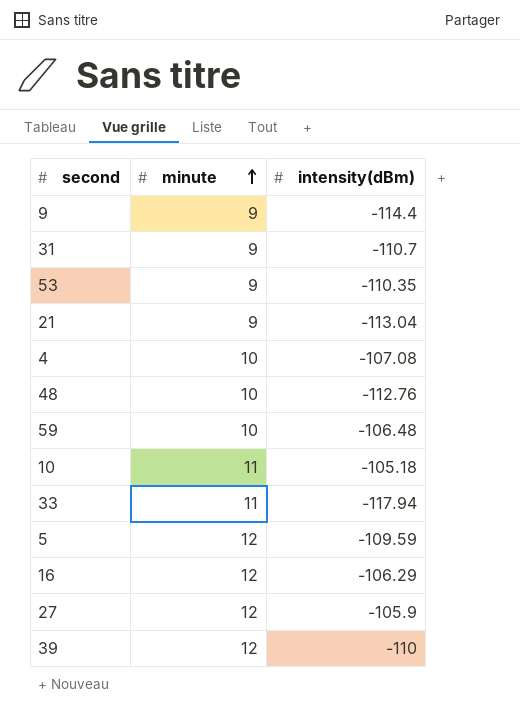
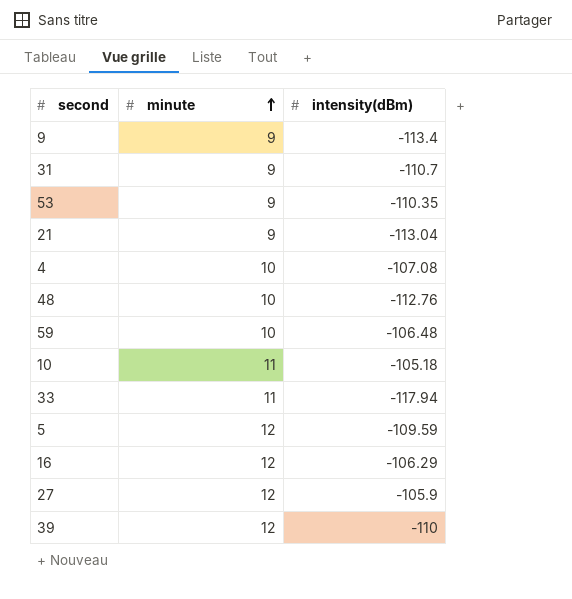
9 | intensity(dBm): -114.4 -> -113.4

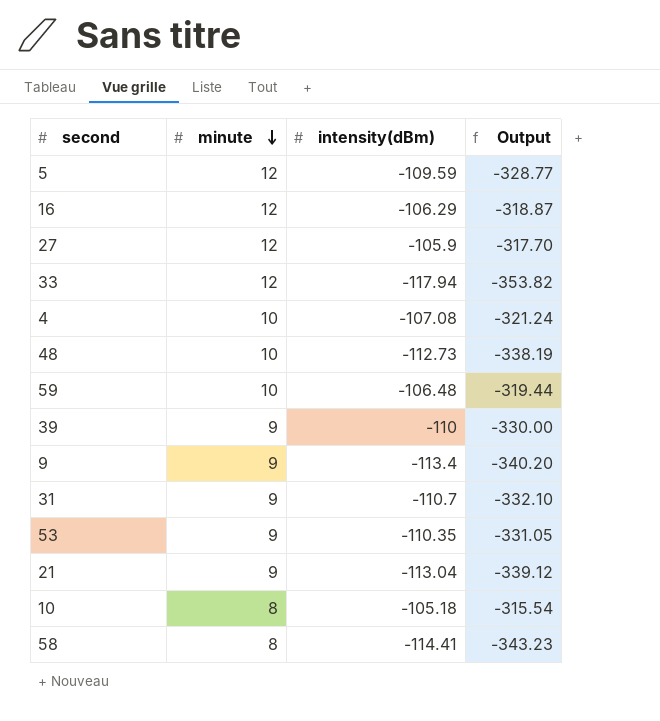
row order: minute ascending -> minute descending
column Output | formula: none -> [intensity(dBm)] * 3
33 | minute: 11 -> 12
48 | intensity(dBm): -112.76 -> -112.73
39 | minute: 12 -> 9
10 | minute: 11 -> 8
row 58: none -> 8 | -114.41 | -343.23

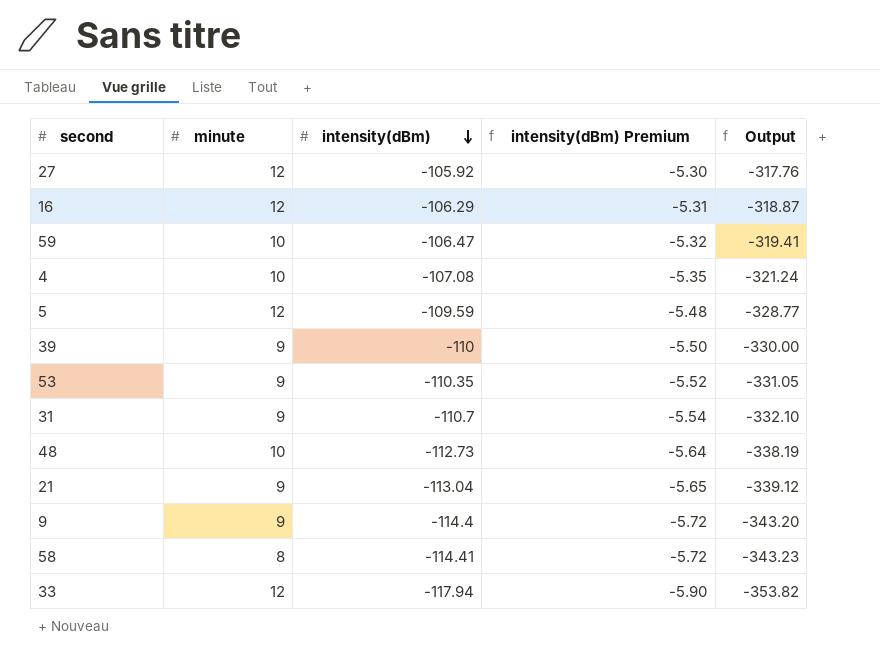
row order: minute descending -> intensity(dBm) descending
column intensity(dBm) Premium | formula: none -> [intensity(dBm)] * 0.05
row 10: 8 | -105.18 | -315.54 -> none
27 | intensity(dBm): -105.9 -> -105.92
27 | Output: -317.70 -> -317.76
59 | intensity(dBm): -106.48 -> -106.47
59 | Output: -319.44 -> -319.41
9 | intensity(dBm): -113.4 -> -114.4
9 | Output: -340.20 -> -343.20

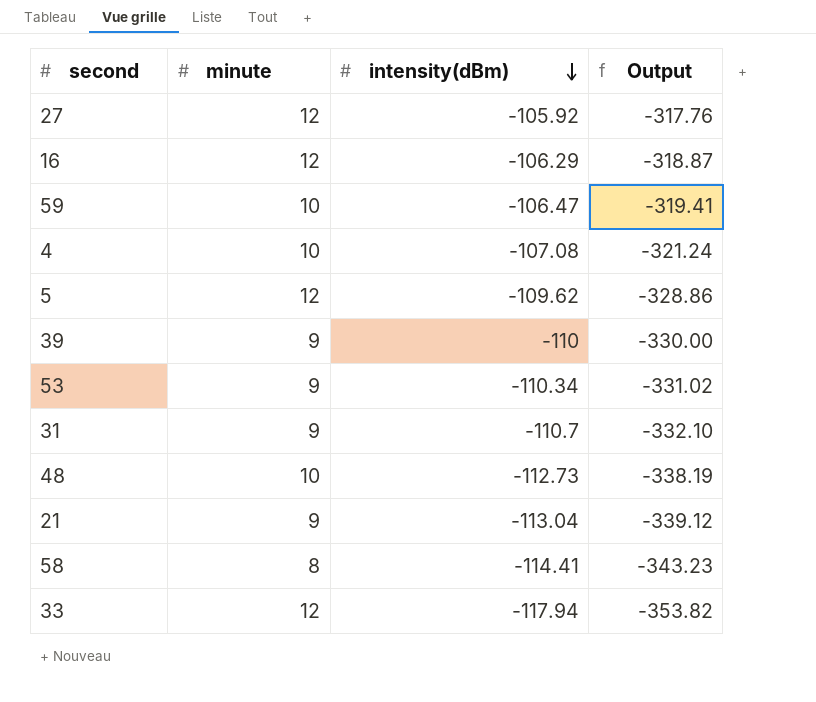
column intensity(dBm) Premium | formula: [intensity(dBm)] * 0.05 -> none
row 9: 9 | -114.4 | -5.72 | -343.20 -> none
5 | intensity(dBm): -109.59 -> -109.62
5 | Output: -328.77 -> -328.86
53 | intensity(dBm): -110.35 -> -110.34
53 | Output: -331.05 -> -331.02

